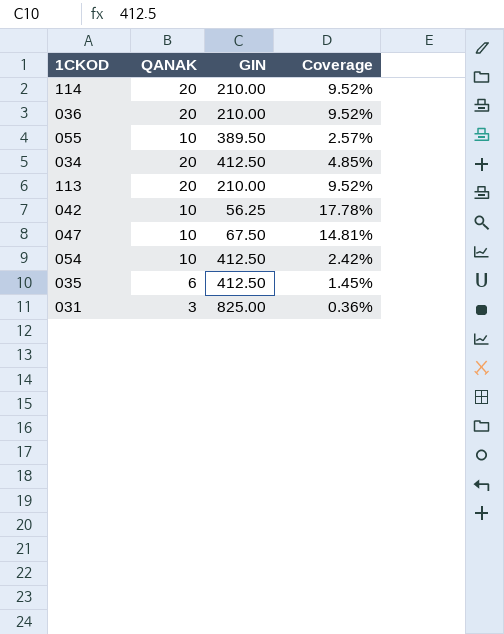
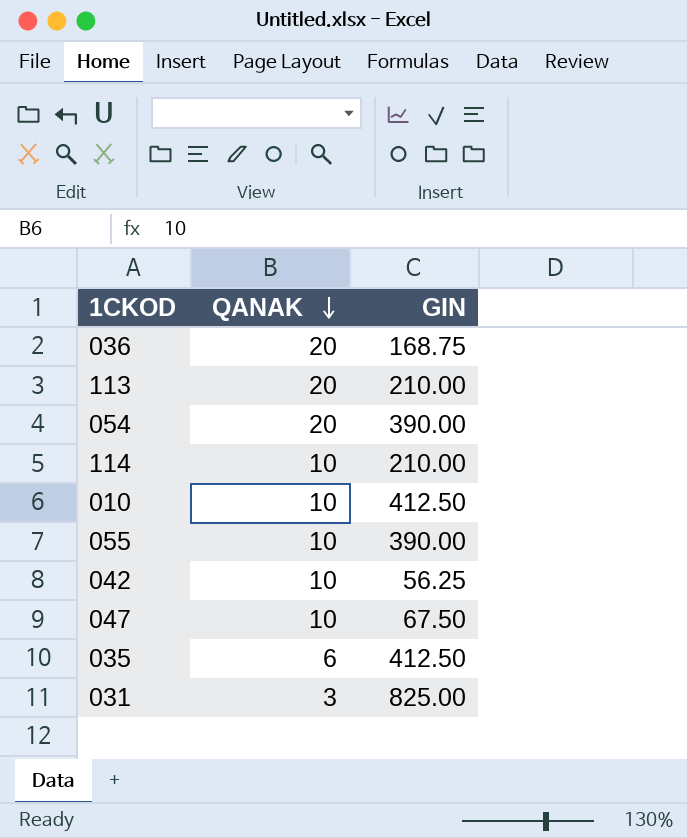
row order: none -> QANAK descending
column Coverage | formula: [QANAK] / [GIN] -> none
row 034: 20 | 412.50 | 4.85% -> none
036 | GIN: 210.00 -> 168.75
054 | QANAK: 10 -> 20
054 | GIN: 412.50 -> 390.00
114 | QANAK: 20 -> 10
row 010: none -> 10 | 412.50
055 | GIN: 389.50 -> 390.00

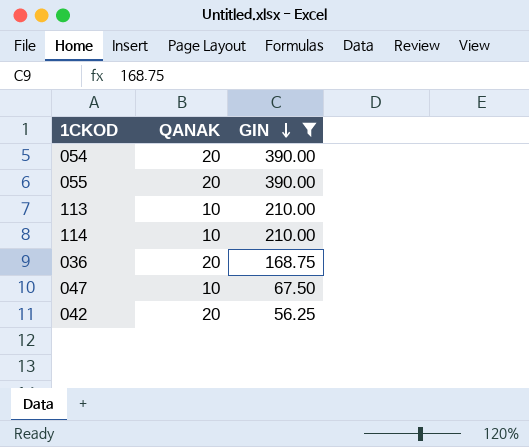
filter: none -> GIN <= 390.00
row order: QANAK descending -> GIN descending
055 | QANAK: 10 -> 20
113 | QANAK: 20 -> 10
042 | QANAK: 10 -> 20

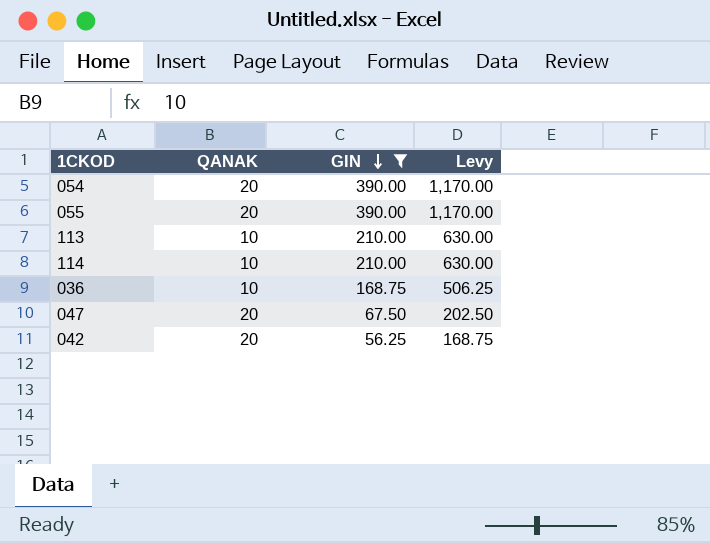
column Levy | formula: none -> [GIN] * 3
036 | QANAK: 20 -> 10
047 | QANAK: 10 -> 20

